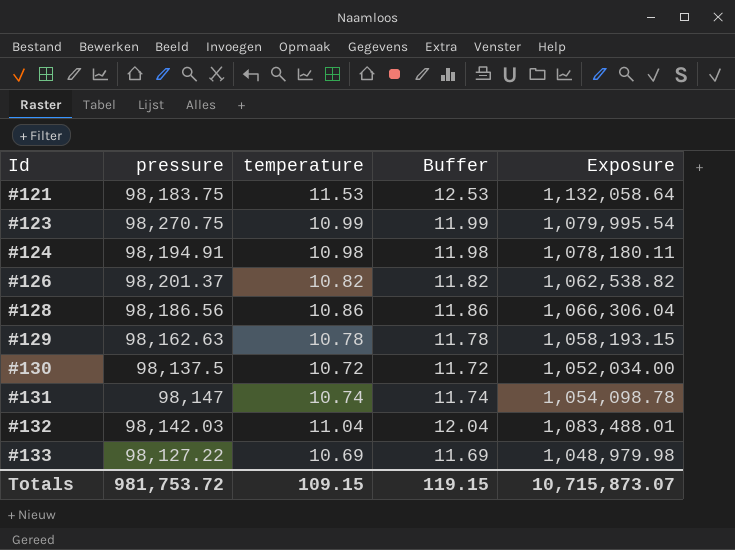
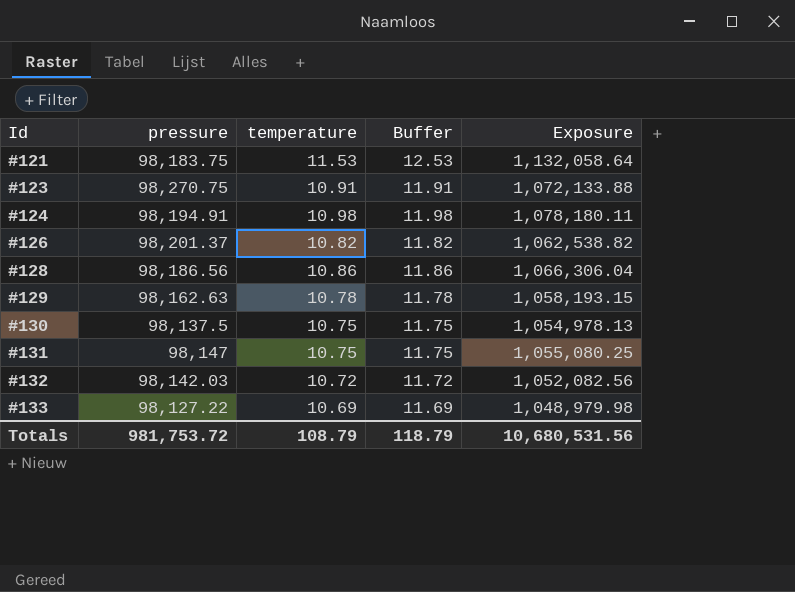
#123 | temperature: 10.99 -> 10.91
#123 | Buffer: 11.99 -> 11.91
#123 | Exposure: 1,079,995.54 -> 1,072,133.88
#130 | temperature: 10.72 -> 10.75
#130 | Buffer: 11.72 -> 11.75
#130 | Exposure: 1,052,034.00 -> 1,054,978.13
#131 | temperature: 10.74 -> 10.75
#131 | Buffer: 11.74 -> 11.75
#131 | Exposure: 1,054,098.78 -> 1,055,080.25
#132 | temperature: 11.04 -> 10.72
#132 | Buffer: 12.04 -> 11.72
#132 | Exposure: 1,083,488.01 -> 1,052,082.56
Totals | temperature: 109.15 -> 108.79
Totals | Buffer: 119.15 -> 118.79
Totals | Exposure: 10,715,873.07 -> 10,680,531.56

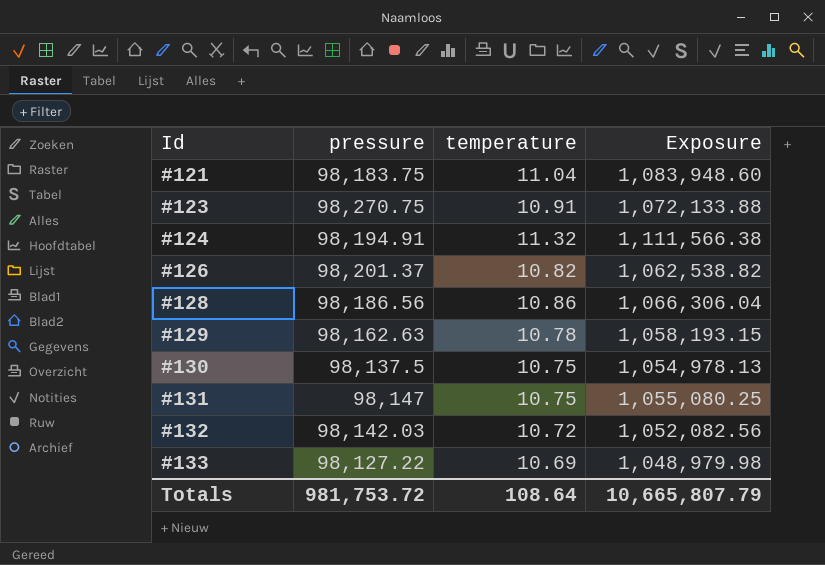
column Buffer | formula: [temperature] + 1 -> none
#121 | temperature: 11.53 -> 11.04
#121 | Exposure: 1,132,058.64 -> 1,083,948.60
#124 | temperature: 10.98 -> 11.32
#124 | Exposure: 1,078,180.11 -> 1,111,566.38
Totals | temperature: 108.79 -> 108.64
Totals | Exposure: 10,680,531.56 -> 10,665,807.79

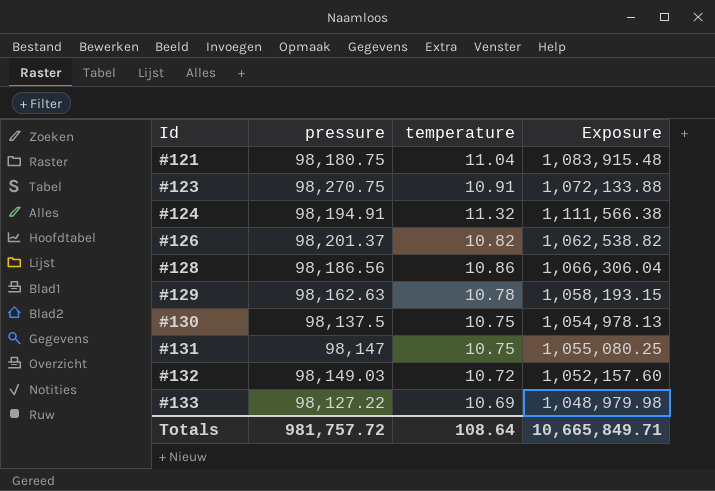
#121 | pressure: 98,183.75 -> 98,180.75
#121 | Exposure: 1,083,948.60 -> 1,083,915.48
#132 | pressure: 98,142.03 -> 98,149.03
#132 | Exposure: 1,052,082.56 -> 1,052,157.60
Totals | pressure: 981,753.72 -> 981,757.72
Totals | Exposure: 10,665,807.79 -> 10,665,849.71

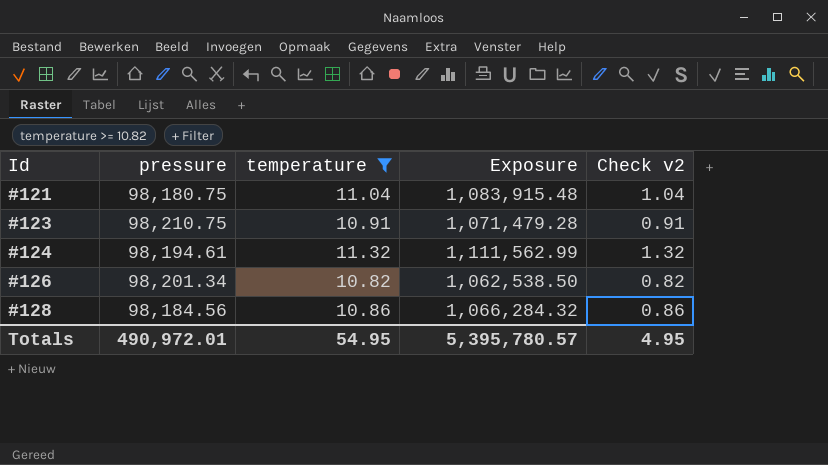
filter: none -> temperature >= 10.82
column Check v2 | formula: none -> [temperature] - 10
#123 | pressure: 98,270.75 -> 98,210.75
#123 | Exposure: 1,072,133.88 -> 1,071,479.28
#124 | pressure: 98,194.91 -> 98,194.61
#124 | Exposure: 1,111,566.38 -> 1,111,562.99
#126 | pressure: 98,201.37 -> 98,201.34
#126 | Exposure: 1,062,538.82 -> 1,062,538.50
#128 | pressure: 98,186.56 -> 98,184.56
#128 | Exposure: 1,066,306.04 -> 1,066,284.32
Totals | pressure: 981,757.72 -> 490,972.01
Totals | temperature: 108.64 -> 54.95
Totals | Exposure: 10,665,849.71 -> 5,395,780.57

